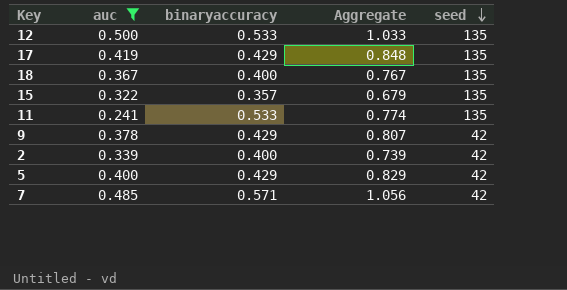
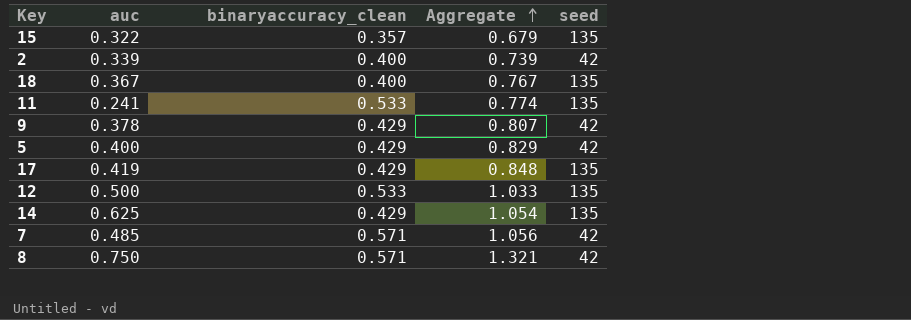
filter: auc <= 0.500 -> none
row order: seed descending -> Aggregate ascending
column name: binaryaccuracy -> binaryaccuracy_clean

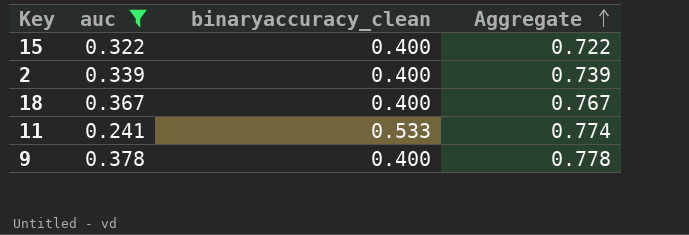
filter: none -> auc <= 0.378
column seed | position: 5 -> none
15 | binaryaccuracy_clean: 0.357 -> 0.400
15 | Aggregate: 0.679 -> 0.722
9 | binaryaccuracy_clean: 0.429 -> 0.400
9 | Aggregate: 0.807 -> 0.778

